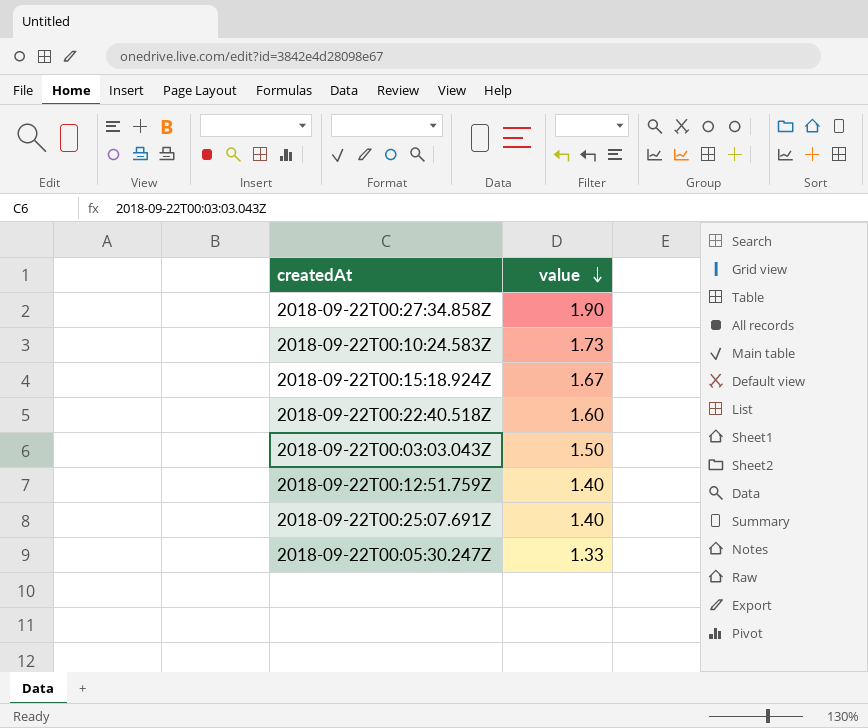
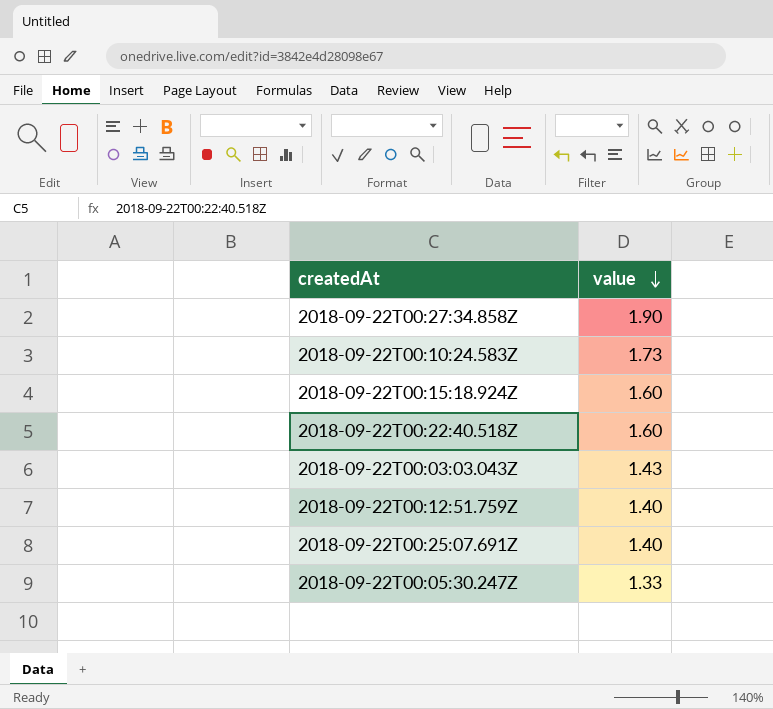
2018-09-22T00:15:18.924Z | value: 1.67 -> 1.60
2018-09-22T00:03:03.043Z | value: 1.50 -> 1.43

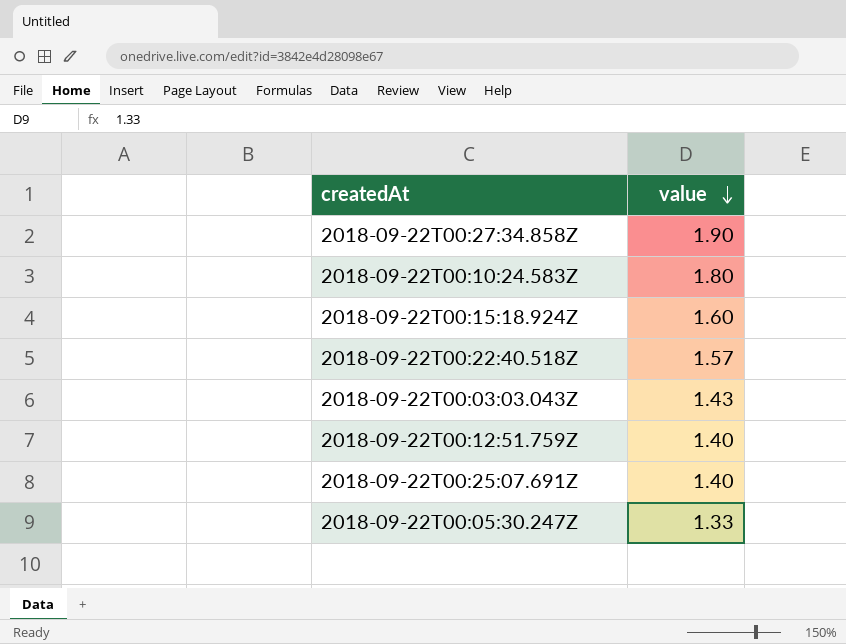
2018-09-22T00:10:24.583Z | value: 1.73 -> 1.80
2018-09-22T00:22:40.518Z | value: 1.60 -> 1.57

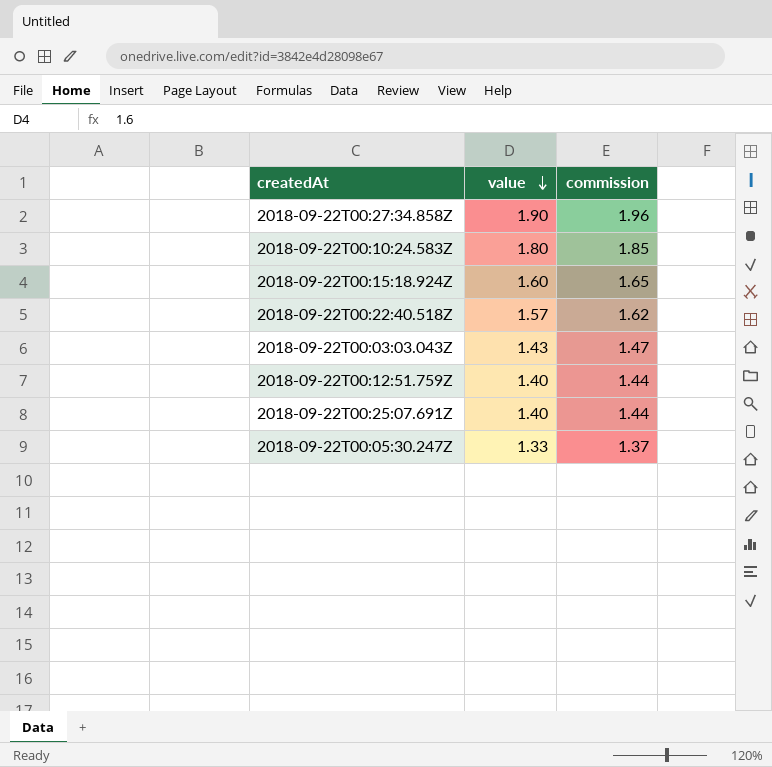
column commission | formula: none -> [value] * 1.03

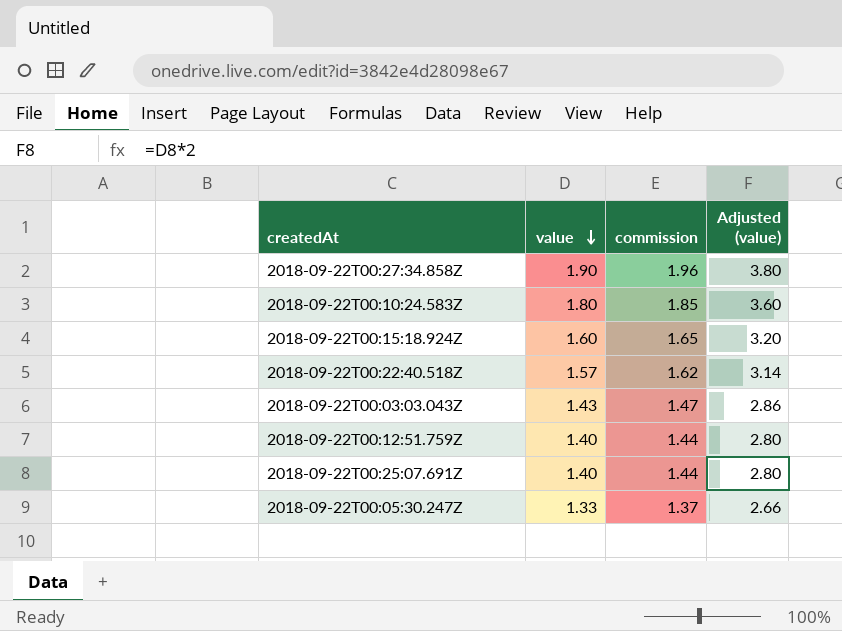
column Adjusted (value) | formula: none -> [value] * 2

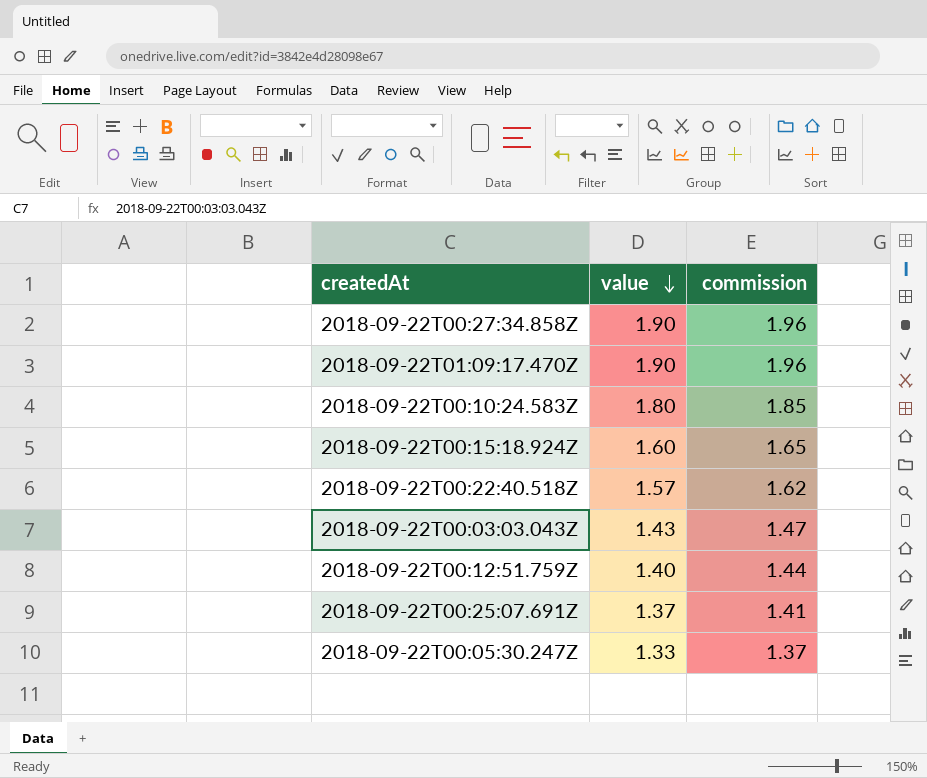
column Adjusted (value) | formula: [value] * 2 -> none
row 2018-09-22T01:09:17.470Z: none -> 1.90 | 1.96
2018-09-22T00:25:07.691Z | value: 1.40 -> 1.37
2018-09-22T00:25:07.691Z | commission: 1.44 -> 1.41

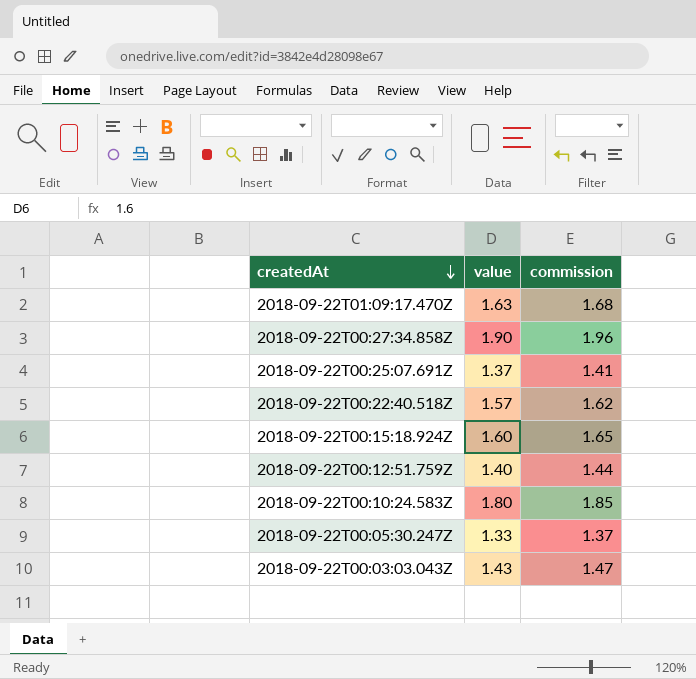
row order: value descending -> createdAt descending
2018-09-22T01:09:17.470Z | value: 1.90 -> 1.63
2018-09-22T01:09:17.470Z | commission: 1.96 -> 1.68

